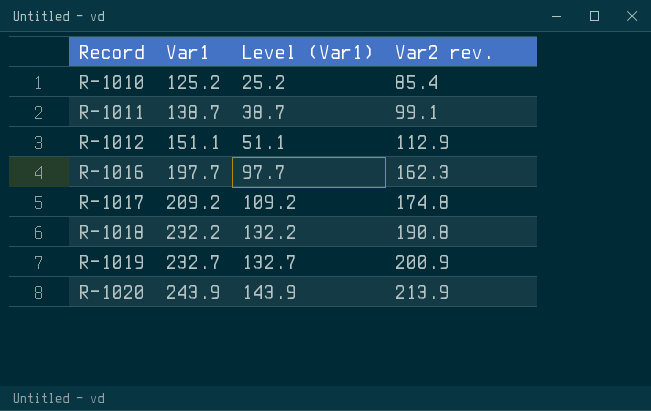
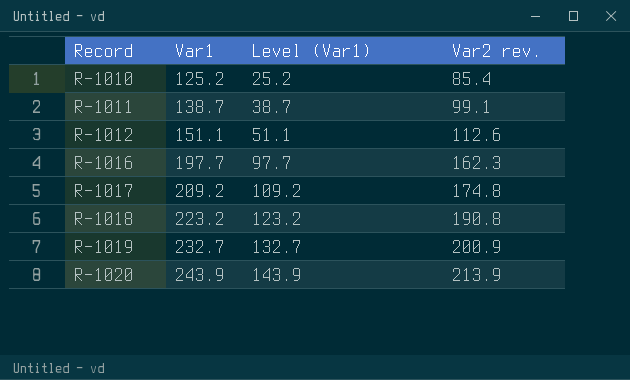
R-1012 | Var2 rev.: 112.9 -> 112.6
R-1018 | Var1: 232.2 -> 223.2
R-1018 | Level (Var1): 132.2 -> 123.2

